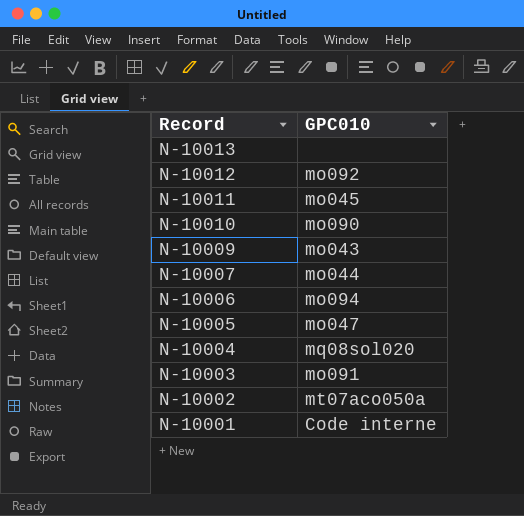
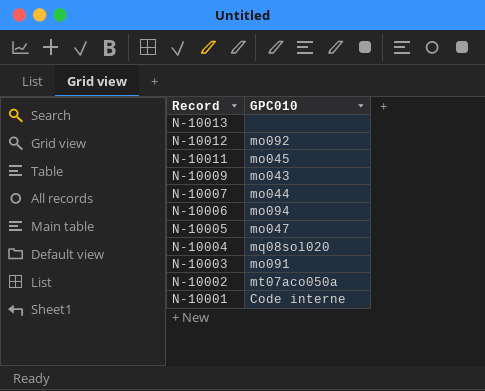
row N-10010: mo090 -> none

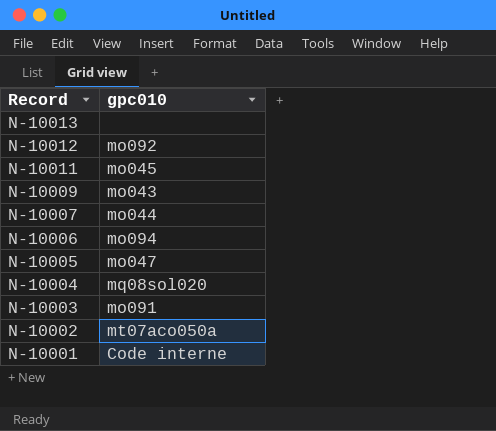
column name: GPC010 -> gpc010

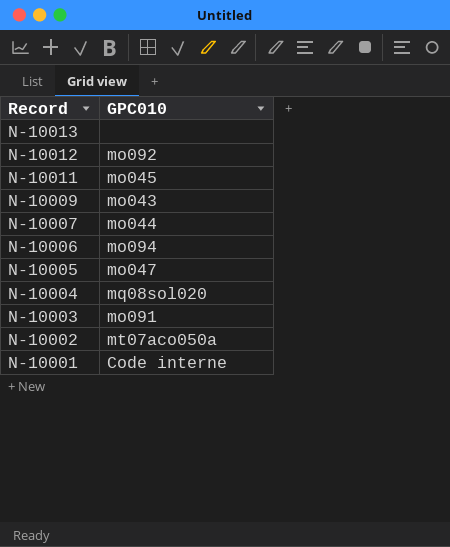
column name: gpc010 -> GPC010

